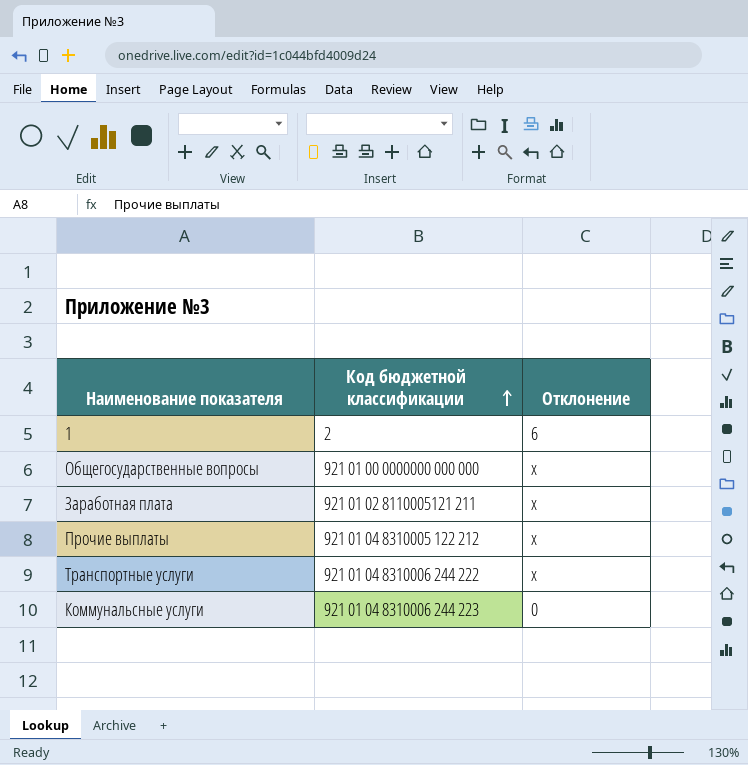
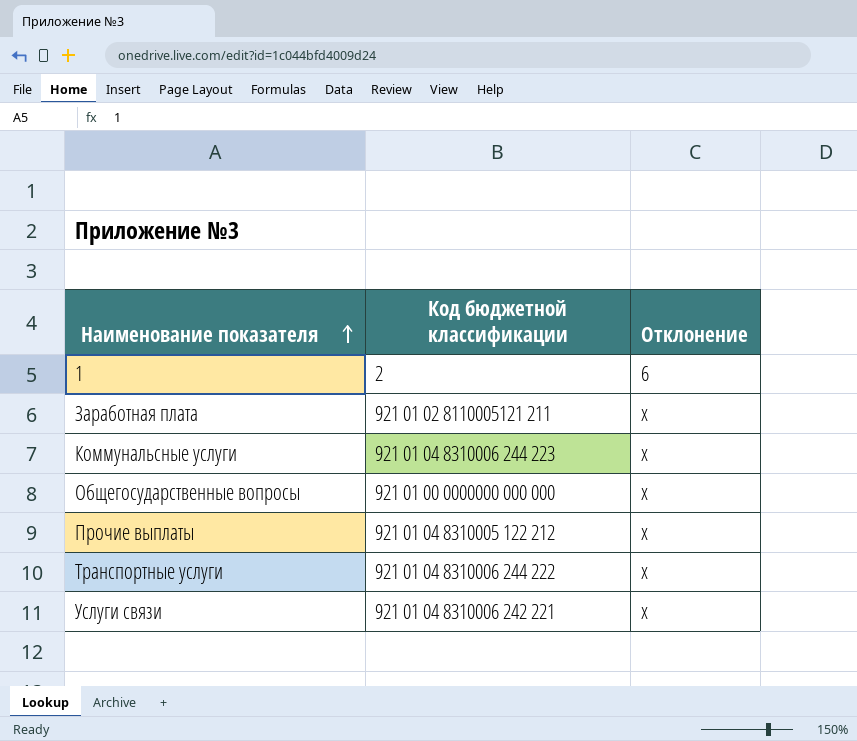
row order: Код бюджетной классификации ascending -> Наименование показателя ascending
Коммунальсные услуги | Отклонение: 0 -> х
row Услуги связи: none -> 921 01 04 8310006 242 221 | х

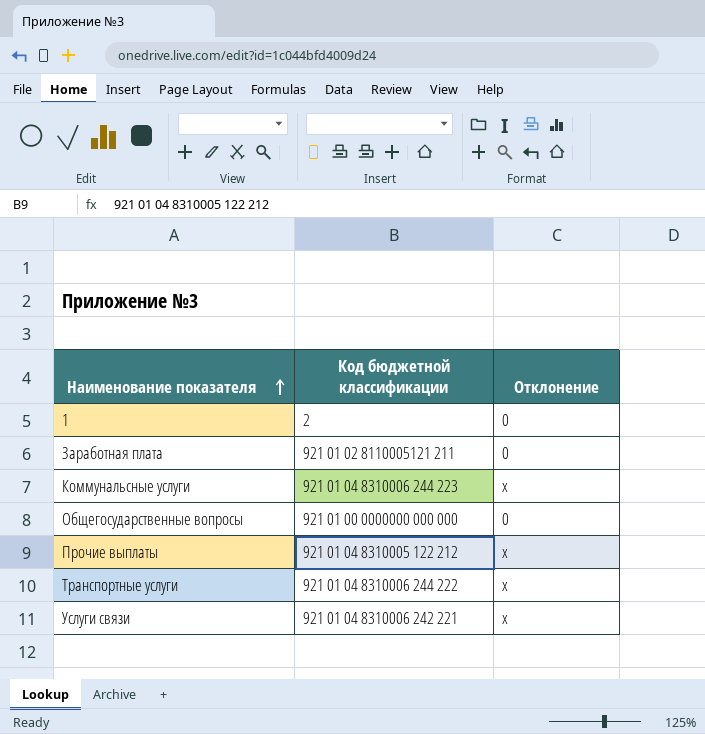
1 | Отклонение: 6 -> 0
Заработная плата | Отклонение: х -> 0
Общегосударственные вопросы | Отклонение: х -> 0

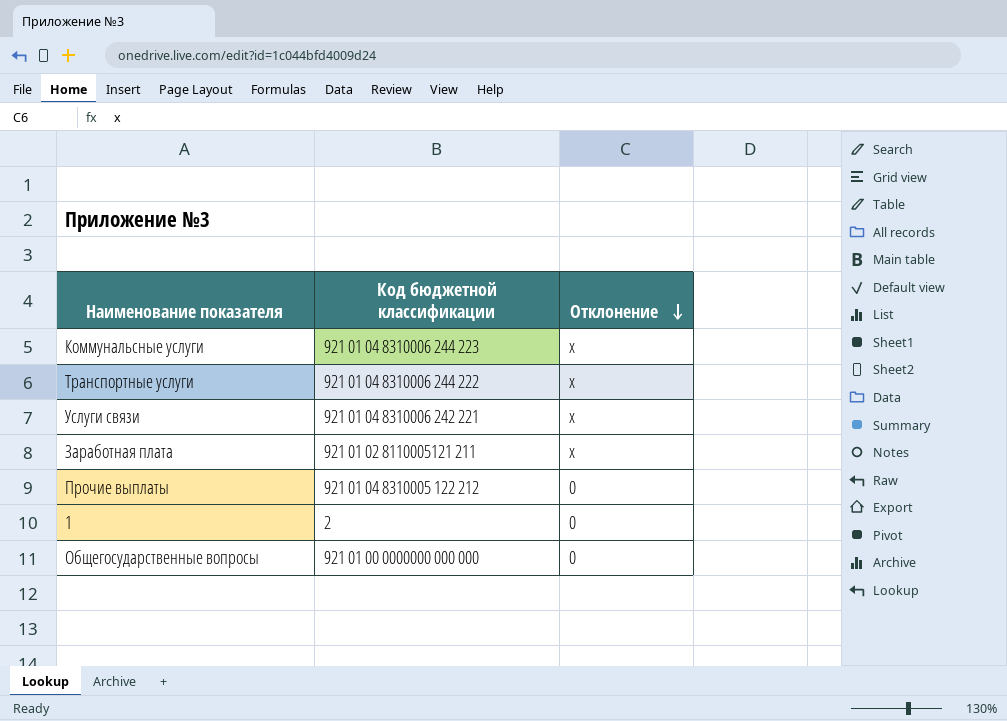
row order: Наименование показателя ascending -> Отклонение descending
Заработная плата | Отклонение: 0 -> х
Прочие выплаты | Отклонение: х -> 0

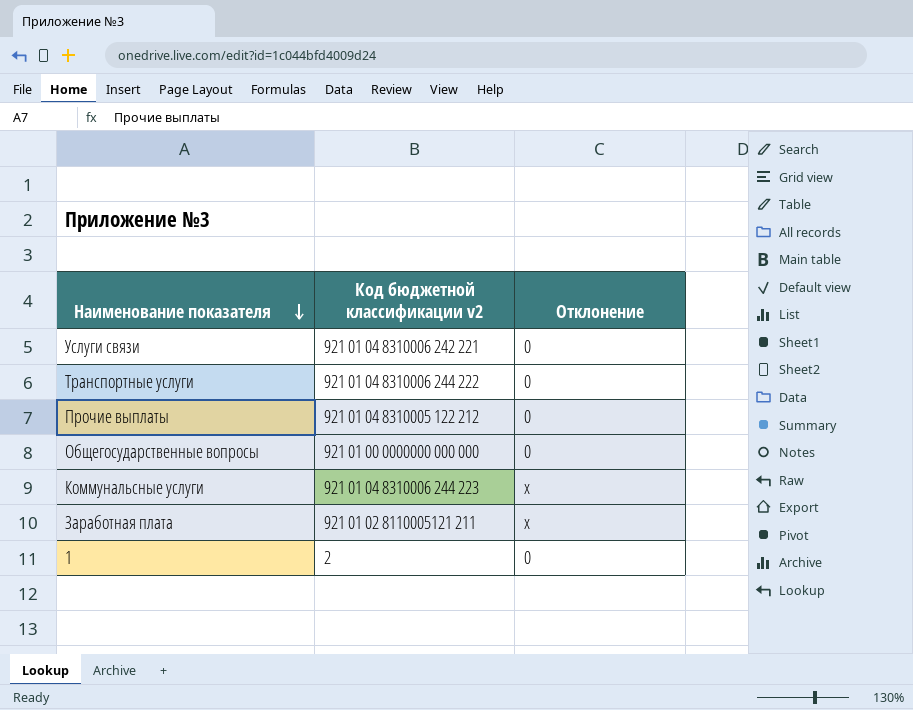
row order: Отклонение descending -> Наименование показателя descending
column name: Код бюджетной классификации -> Код бюджетной классификации v2
Услуги связи | Отклонение: х -> 0
Транспортные услуги | Отклонение: х -> 0

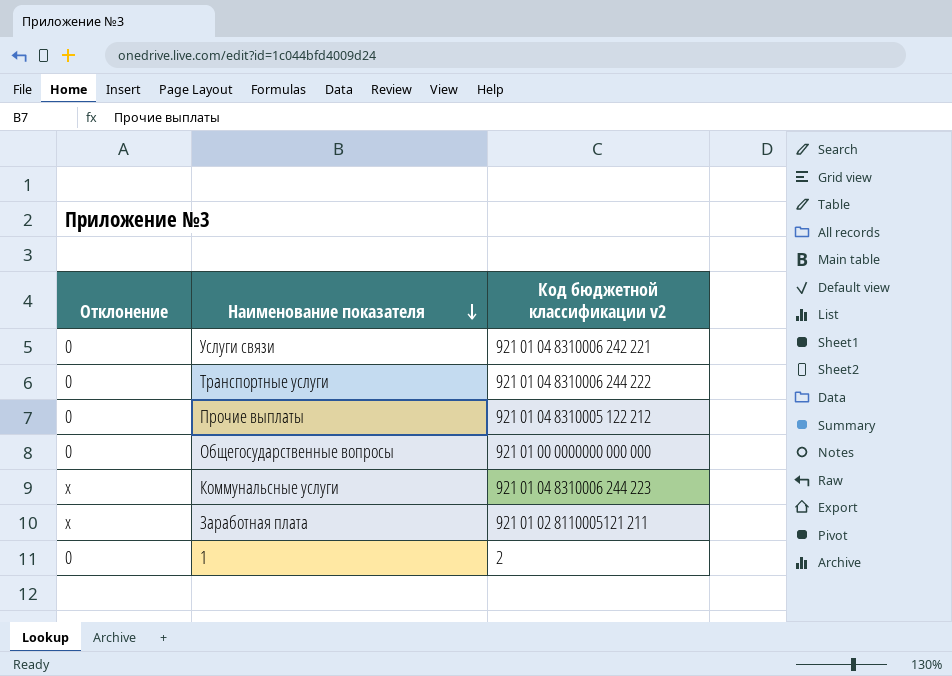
column Отклонение | position: 3 -> 1

